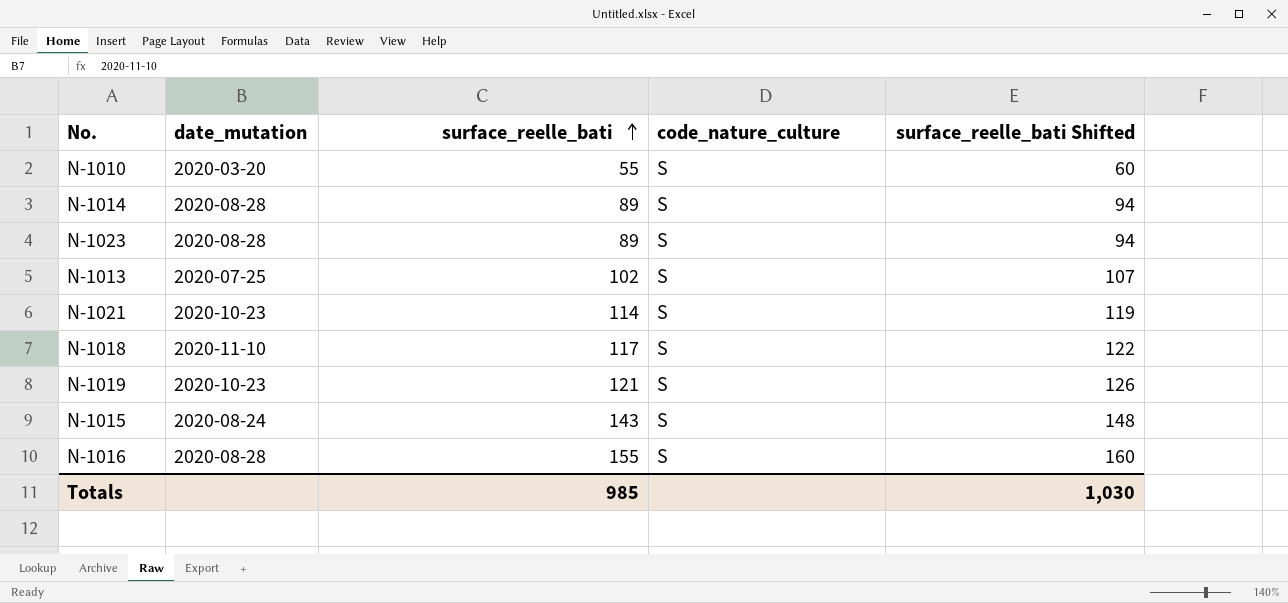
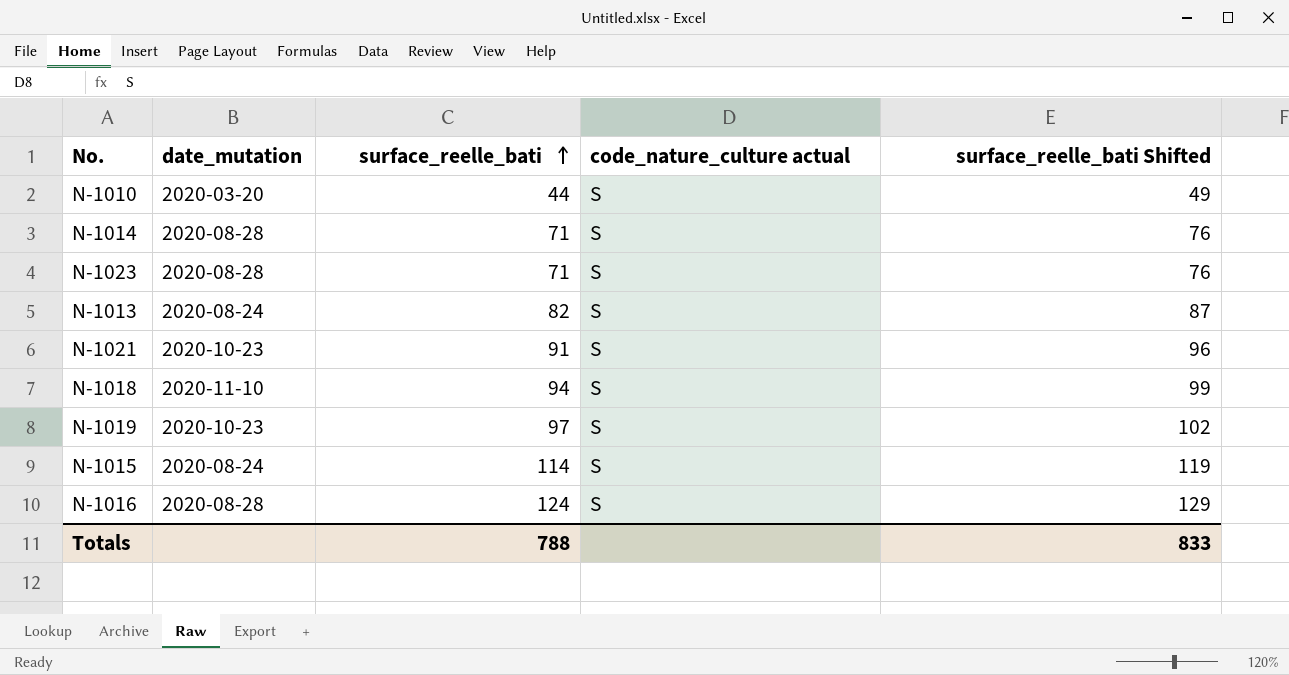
column name: code_nature_culture -> code_nature_culture actual
N-1010 | surface_reelle_bati: 55 -> 44
N-1010 | surface_reelle_bati Shifted: 60 -> 49
N-1014 | surface_reelle_bati: 89 -> 71
N-1014 | surface_reelle_bati Shifted: 94 -> 76
N-1023 | surface_reelle_bati: 89 -> 71
N-1023 | surface_reelle_bati Shifted: 94 -> 76
N-1013 | date_mutation: 2020-07-25 -> 2020-08-24
N-1013 | surface_reelle_bati: 102 -> 82
N-1013 | surface_reelle_bati Shifted: 107 -> 87
N-1021 | surface_reelle_bati: 114 -> 91
N-1021 | surface_reelle_bati Shifted: 119 -> 96
N-1018 | surface_reelle_bati: 117 -> 94
N-1018 | surface_reelle_bati Shifted: 122 -> 99
N-1019 | surface_reelle_bati: 121 -> 97
N-1019 | surface_reelle_bati Shifted: 126 -> 102
N-1015 | surface_reelle_bati: 143 -> 114
N-1015 | surface_reelle_bati Shifted: 148 -> 119
N-1016 | surface_reelle_bati: 155 -> 124
N-1016 | surface_reelle_bati Shifted: 160 -> 129
Totals | surface_reelle_bati: 985 -> 788
Totals | surface_reelle_bati Shifted: 1,030 -> 833

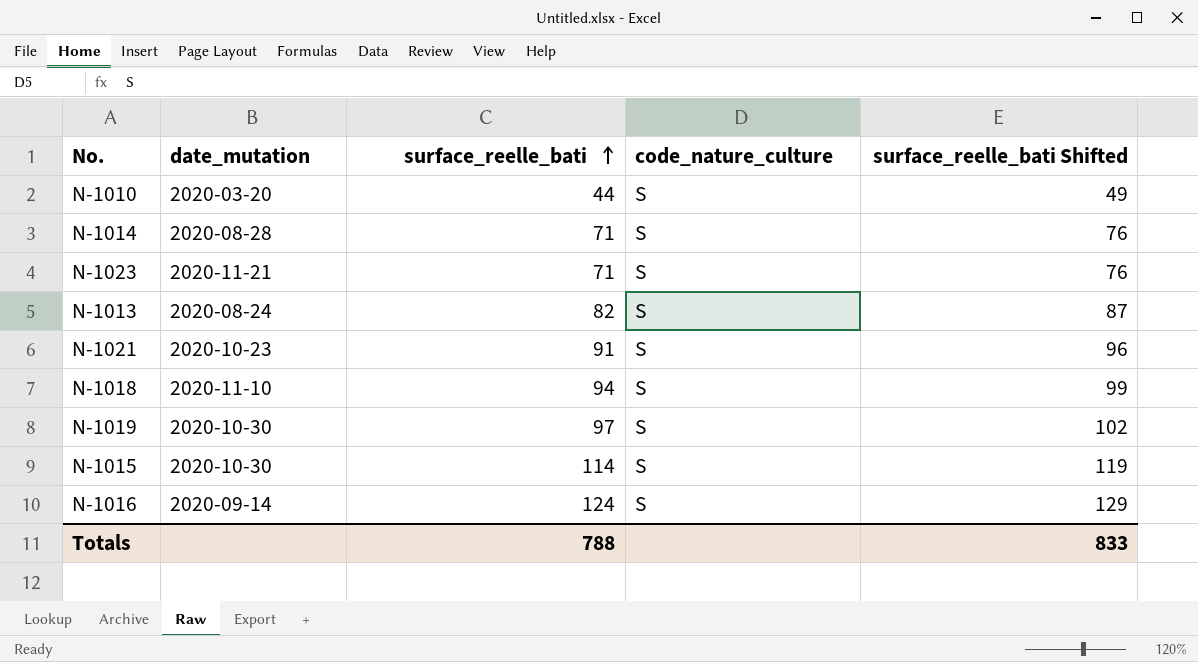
column name: code_nature_culture actual -> code_nature_culture
N-1023 | date_mutation: 2020-08-28 -> 2020-11-21
N-1019 | date_mutation: 2020-10-23 -> 2020-10-30
N-1015 | date_mutation: 2020-08-24 -> 2020-10-30
N-1016 | date_mutation: 2020-08-28 -> 2020-09-14

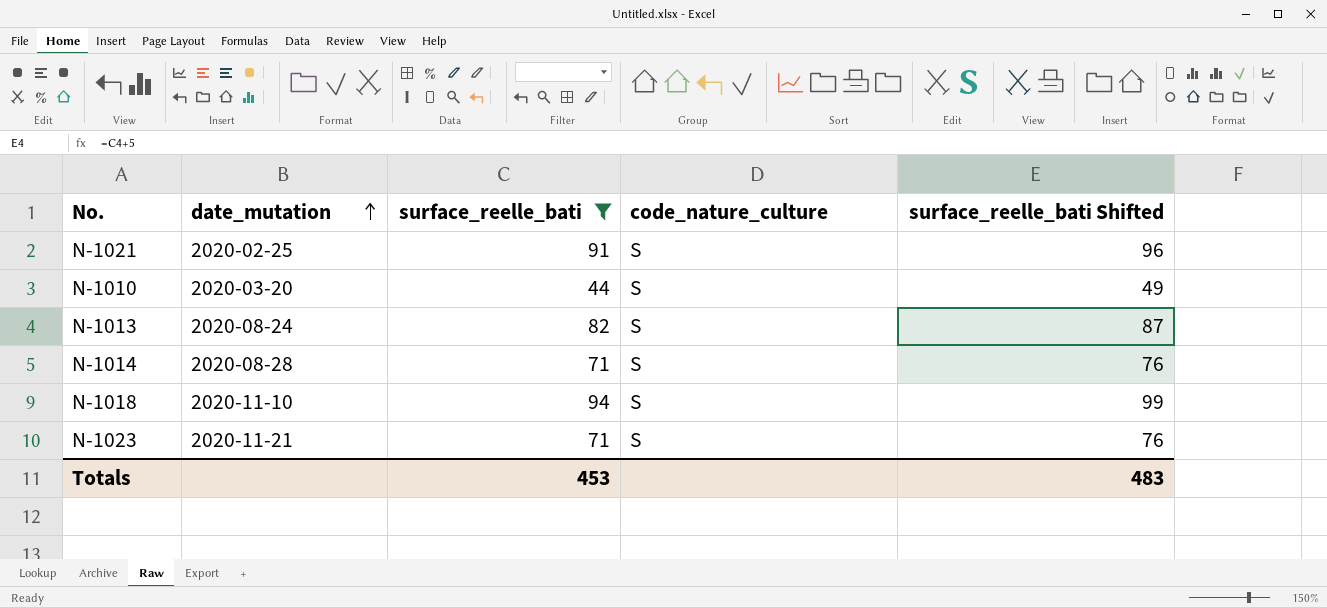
filter: none -> surface_reelle_bati <= 94
row order: surface_reelle_bati ascending -> date_mutation ascending
N-1021 | date_mutation: 2020-10-23 -> 2020-02-25
Totals | surface_reelle_bati: 788 -> 453
Totals | surface_reelle_bati Shifted: 833 -> 483

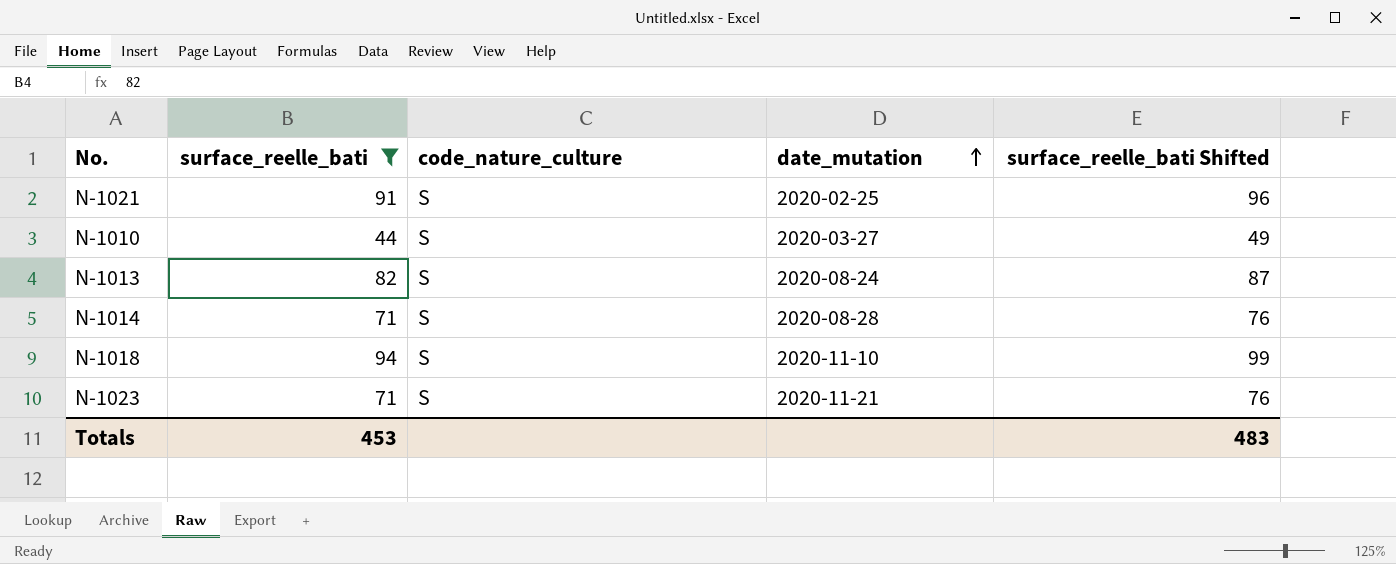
column date_mutation | position: 2 -> 4
N-1010 | date_mutation: 2020-03-20 -> 2020-03-27

